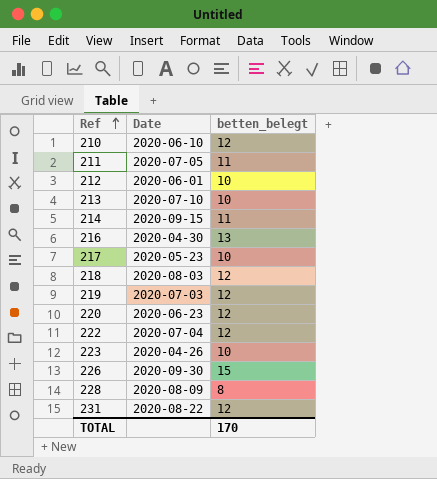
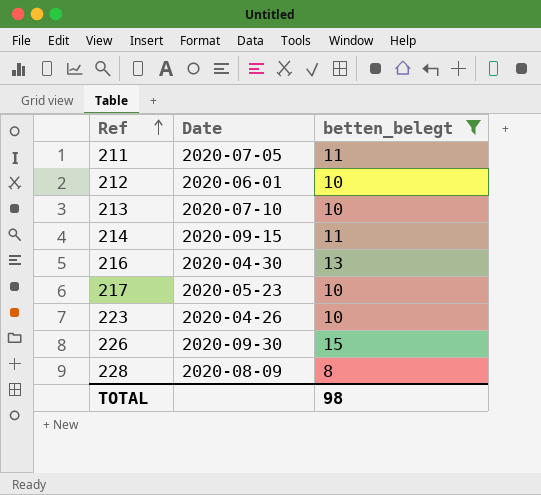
filter: none -> betten_belegt != 12
TOTAL | betten_belegt: 170 -> 98

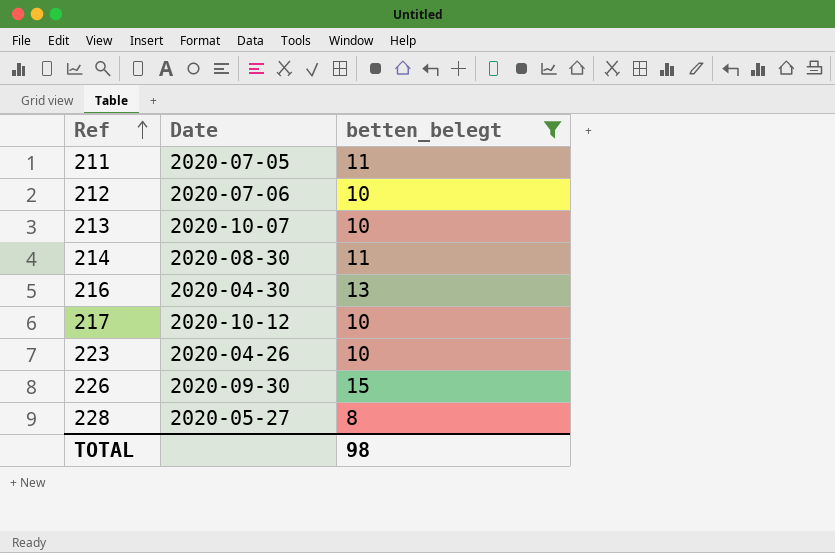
212 | Date: 2020-06-01 -> 2020-07-06
213 | Date: 2020-07-10 -> 2020-10-07
214 | Date: 2020-09-15 -> 2020-08-30
217 | Date: 2020-05-23 -> 2020-10-12
228 | Date: 2020-08-09 -> 2020-05-27

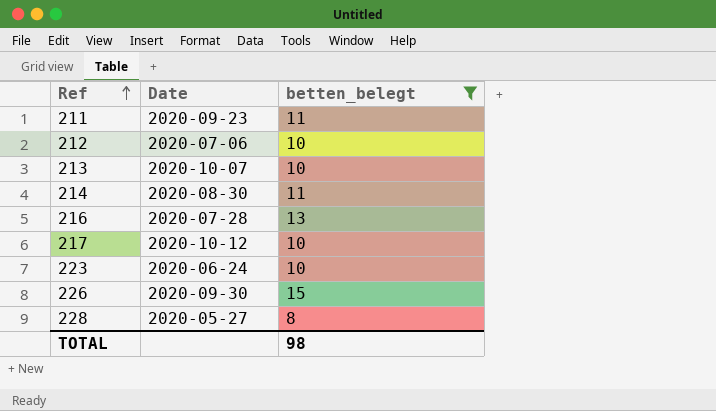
211 | Date: 2020-07-05 -> 2020-09-23
216 | Date: 2020-04-30 -> 2020-07-28
223 | Date: 2020-04-26 -> 2020-06-24

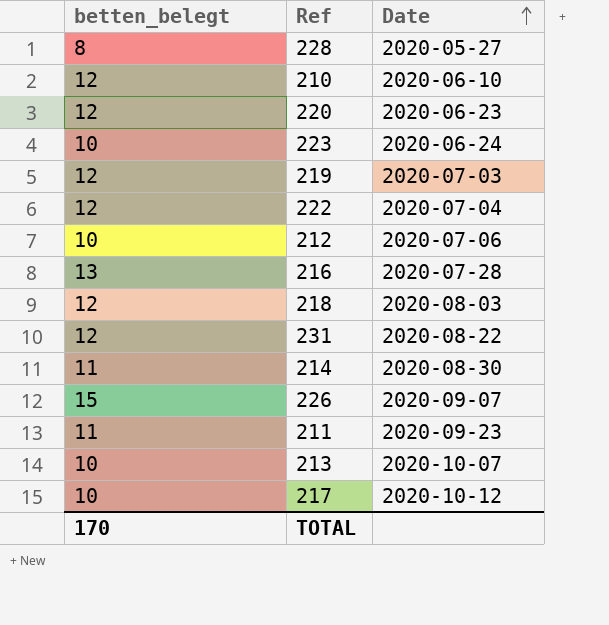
filter: betten_belegt != 12 -> none
row order: Ref ascending -> Date ascending
column betten_belegt | position: 3 -> 1
226 | Date: 2020-09-30 -> 2020-09-07
TOTAL | betten_belegt: 98 -> 170

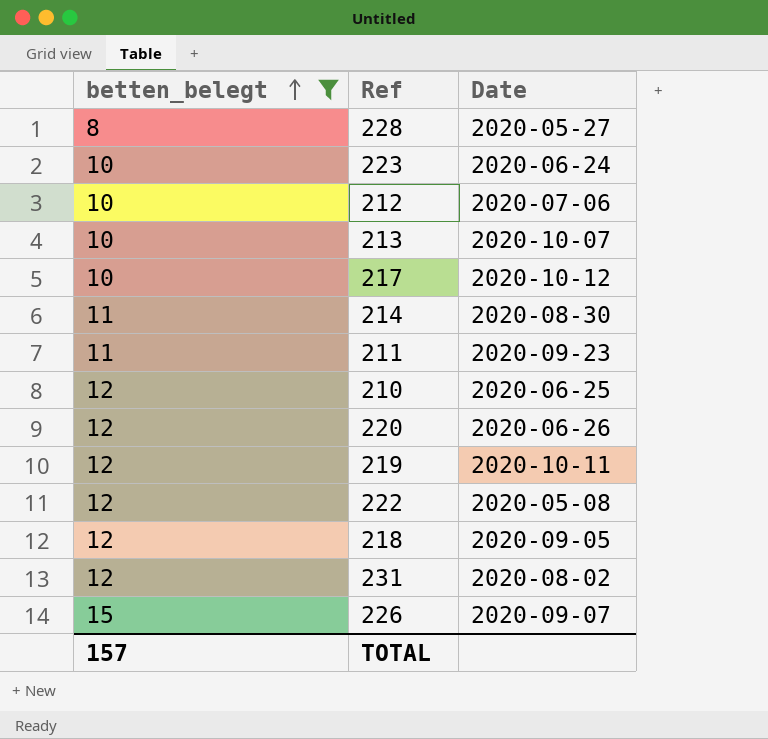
filter: none -> betten_belegt != 13
row order: Date ascending -> betten_belegt ascending
210 | Date: 2020-06-10 -> 2020-06-25
220 | Date: 2020-06-23 -> 2020-06-26
219 | Date: 2020-07-03 -> 2020-10-11
222 | Date: 2020-07-04 -> 2020-05-08
218 | Date: 2020-08-03 -> 2020-09-05
231 | Date: 2020-08-22 -> 2020-08-02
TOTAL | betten_belegt: 170 -> 157

